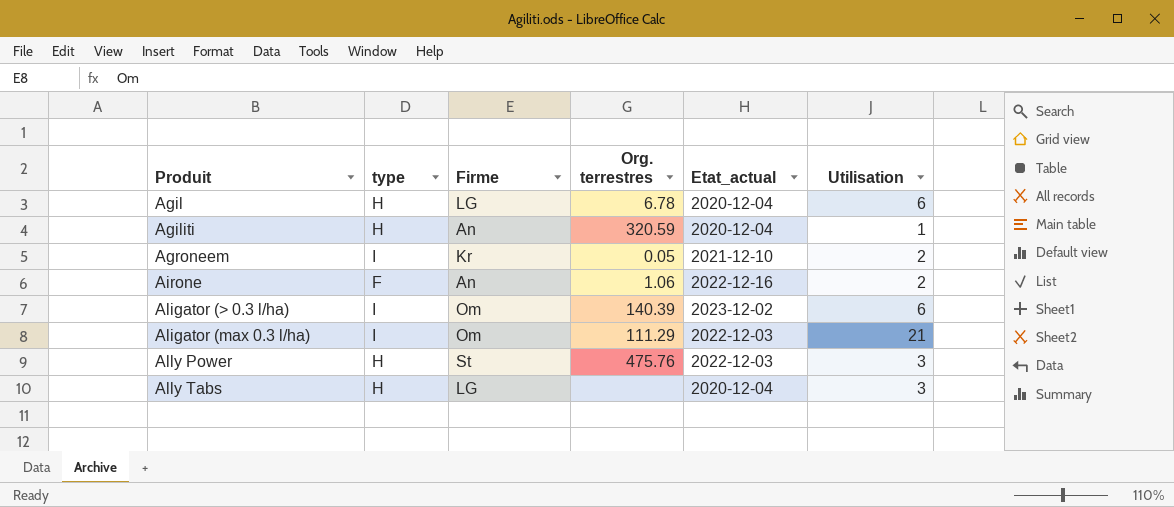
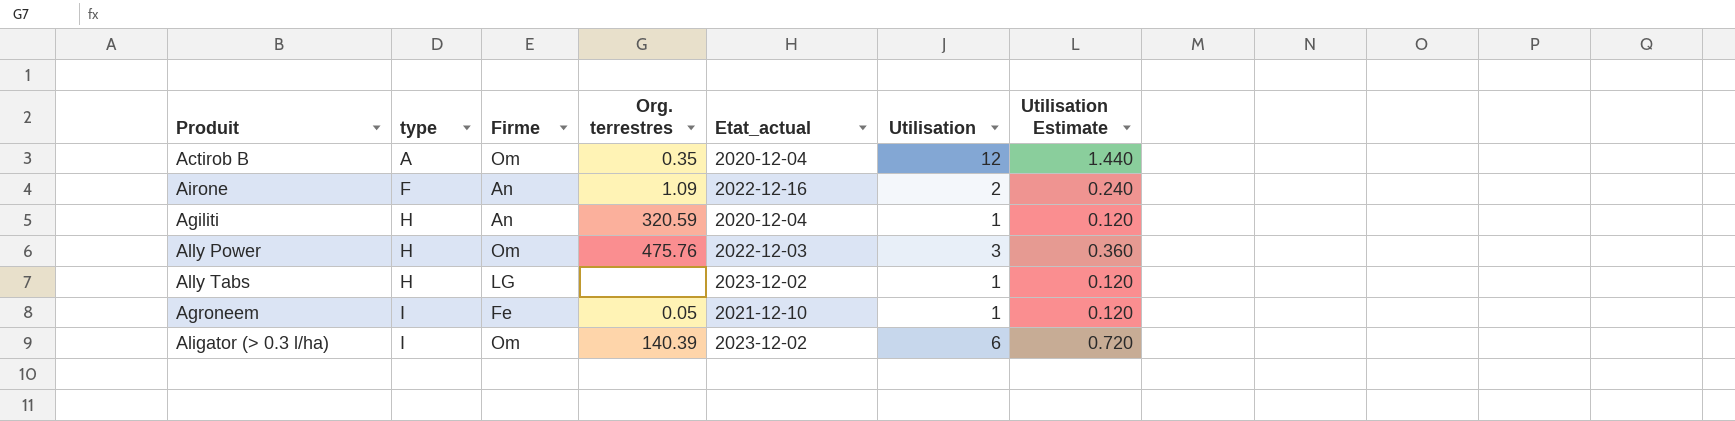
row order: Produit ascending -> type ascending
column Utilisation Estimate | formula: none -> [Utilisation] * 0.12
row Agil: H | LG | 6.78 | 2020-12-04 | 6 -> none
row Aligator (max 0.3 l/ha): I | Om | 111.29 | 2022-12-03 | 21 -> none
row Actirob B: none -> A | Om | 0.35 | 2020-12-04 | 12 | 1.440
Airone | Org. terrestres: 1.06 -> 1.09
Ally Power | Firme: St -> Om
Ally Tabs | Etat_actual: 2020-12-04 -> 2023-12-02
Ally Tabs | Utilisation: 3 -> 1
Agroneem | Firme: Kr -> Fe
Agroneem | Utilisation: 2 -> 1

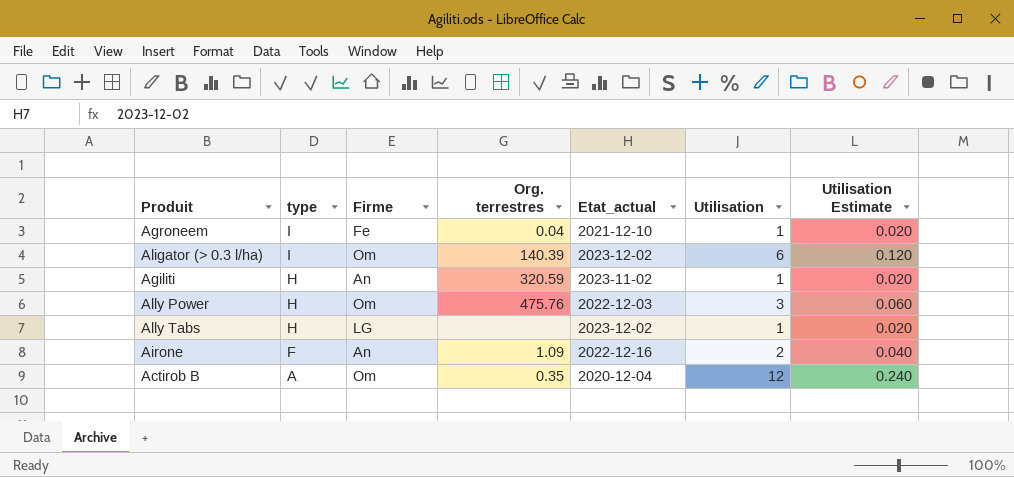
row order: type ascending -> type descending
column Utilisation Estimate | formula: [Utilisation] * 0.12 -> [Utilisation] * 0.02
Agroneem | Org. terrestres: 0.05 -> 0.04
Agiliti | Etat_actual: 2020-12-04 -> 2023-11-02

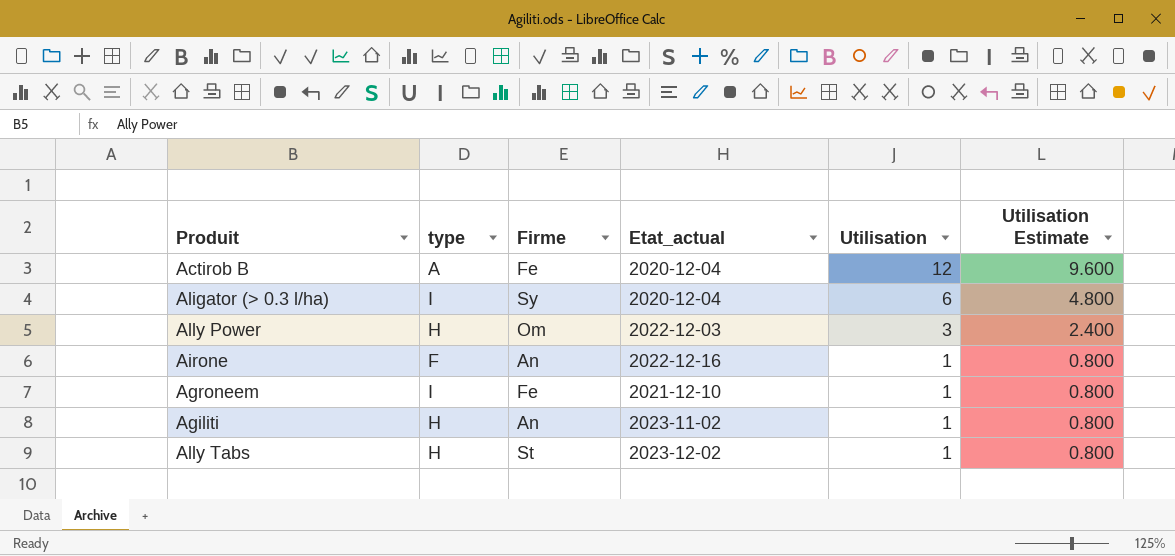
row order: type descending -> Utilisation descending
column Org. terrestres | position: 4 -> none
column Utilisation Estimate | formula: [Utilisation] * 0.02 -> [Utilisation] * 0.8
Actirob B | Firme: Om -> Fe
Aligator (> 0.3 l/ha) | Firme: Om -> Sy
Aligator (> 0.3 l/ha) | Etat_actual: 2023-12-02 -> 2020-12-04
Airone | Utilisation: 2 -> 1
Ally Tabs | Firme: LG -> St

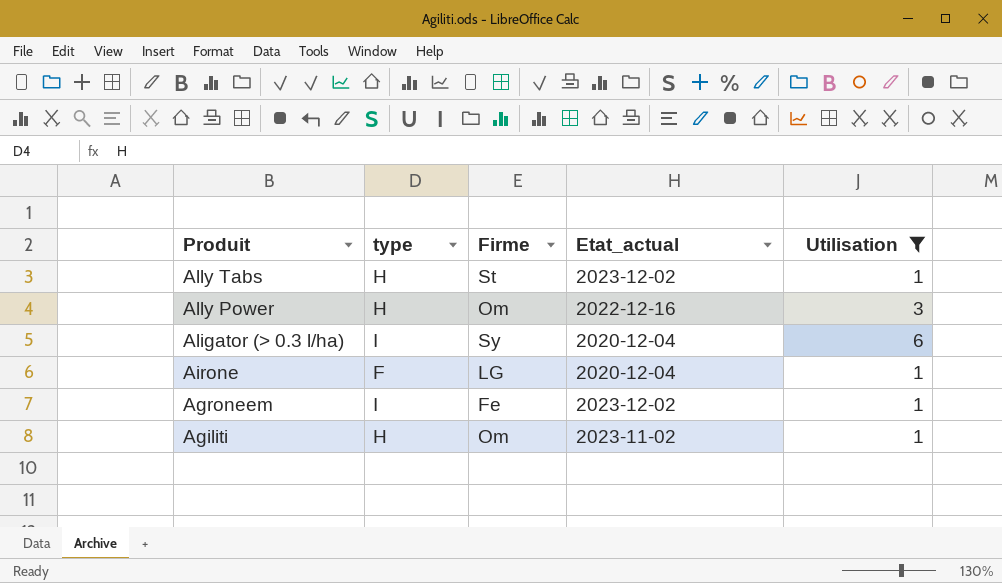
filter: none -> Utilisation != 12
row order: Utilisation descending -> Produit descending
column Utilisation Estimate | formula: [Utilisation] * 0.8 -> none
Ally Power | Etat_actual: 2022-12-03 -> 2022-12-16
Airone | Firme: An -> LG
Airone | Etat_actual: 2022-12-16 -> 2020-12-04
Agroneem | Etat_actual: 2021-12-10 -> 2023-12-02
Agiliti | Firme: An -> Om

